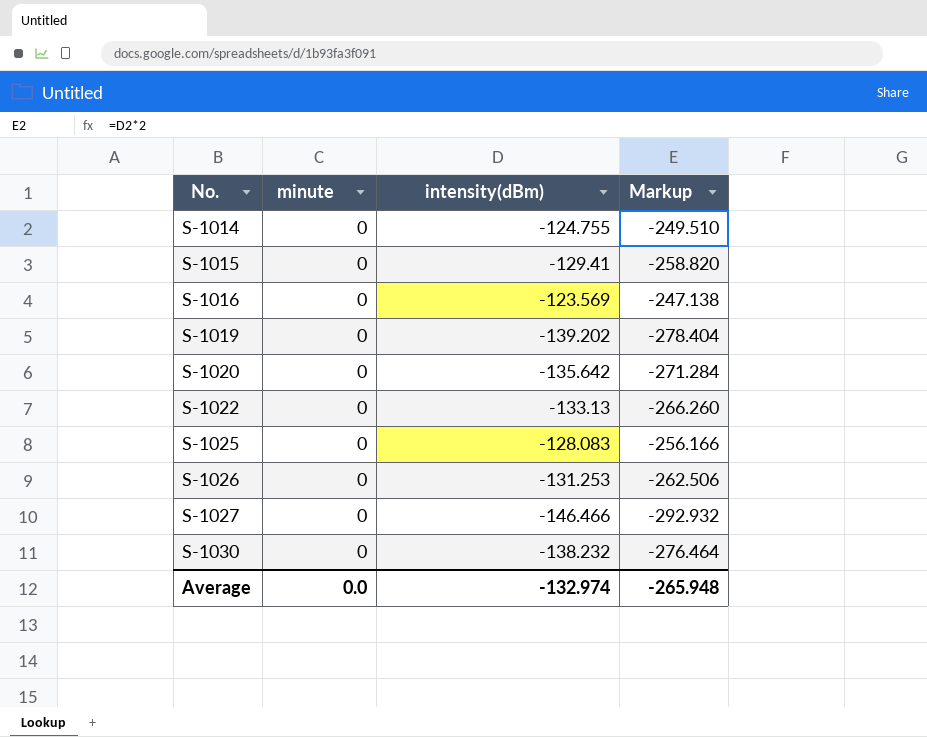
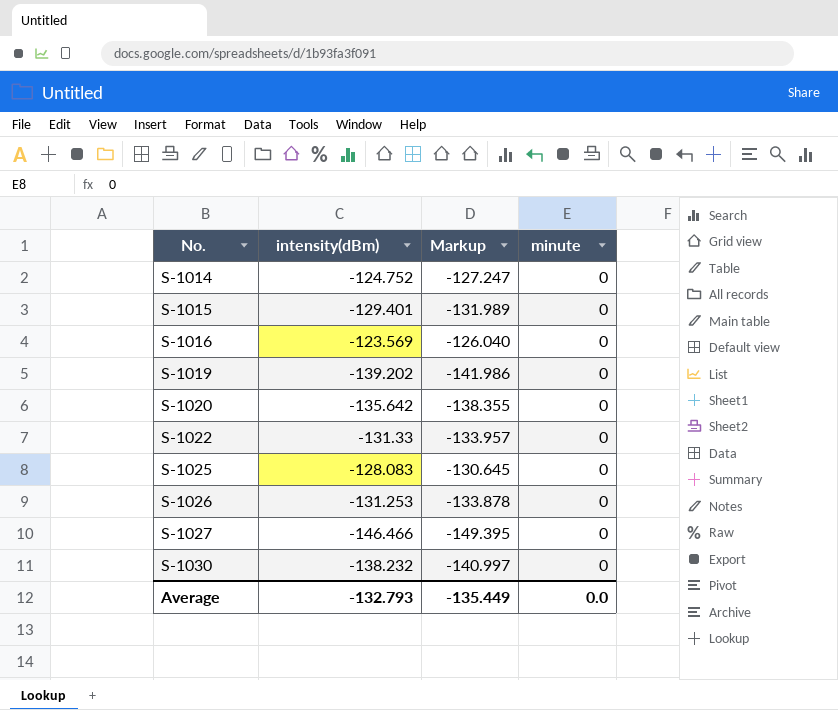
column Markup | formula: [intensity(dBm)] * 2 -> [intensity(dBm)] * 1.02
column minute | position: 2 -> 4
S-1014 | intensity(dBm): -124.755 -> -124.752
S-1015 | intensity(dBm): -129.41 -> -129.401
S-1022 | intensity(dBm): -133.13 -> -131.33
Average | intensity(dBm): -132.974 -> -132.793
Average | Markup: -265.948 -> -135.449

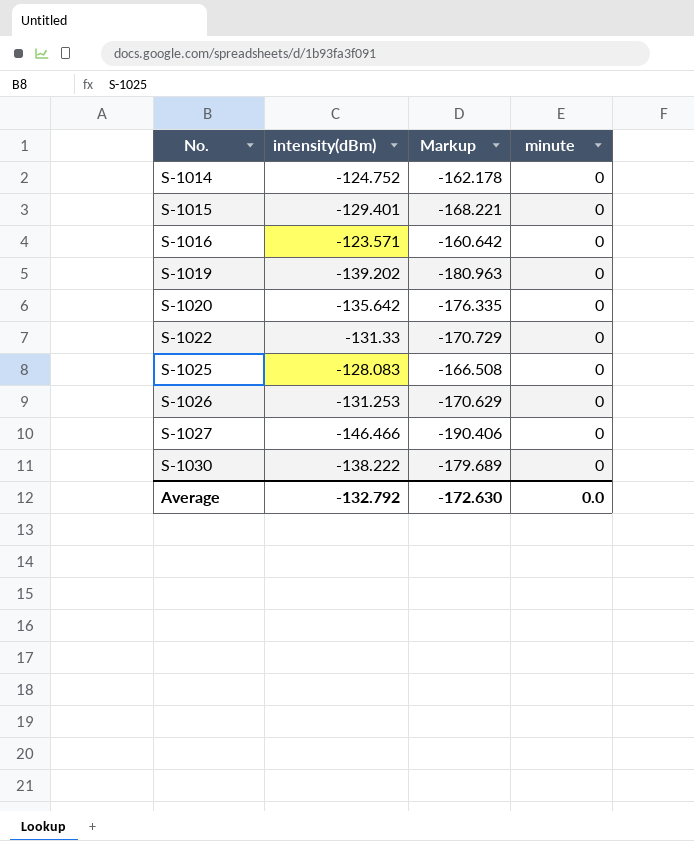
column Markup | formula: [intensity(dBm)] * 1.02 -> [intensity(dBm)] * 1.3
S-1016 | intensity(dBm): -123.569 -> -123.571
S-1030 | intensity(dBm): -138.232 -> -138.222
Average | intensity(dBm): -132.793 -> -132.792
Average | Markup: -135.449 -> -172.630

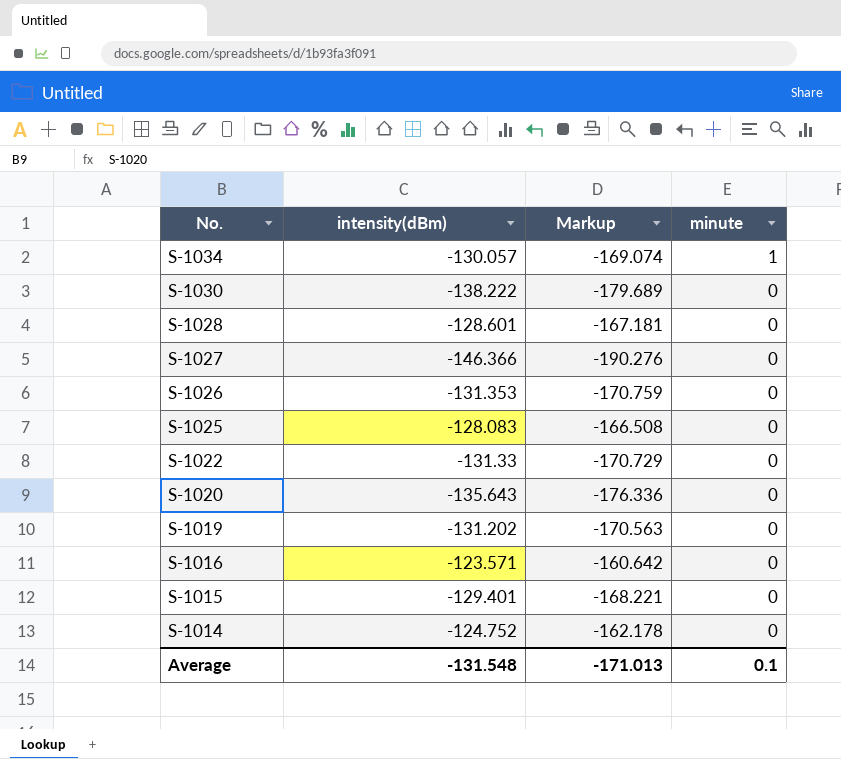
row order: No. ascending -> No. descending
row S-1034: none -> -130.057 | -169.074 | 1
row S-1028: none -> -128.601 | -167.181 | 0
S-1027 | intensity(dBm): -146.466 -> -146.366
S-1027 | Markup: -190.406 -> -190.276
S-1026 | intensity(dBm): -131.253 -> -131.353
S-1026 | Markup: -170.629 -> -170.759
S-1020 | intensity(dBm): -135.642 -> -135.643
S-1020 | Markup: -176.335 -> -176.336
S-1019 | intensity(dBm): -139.202 -> -131.202
S-1019 | Markup: -180.963 -> -170.563
Average | intensity(dBm): -132.792 -> -131.548
Average | Markup: -172.630 -> -171.013
Average | minute: 0.0 -> 0.1

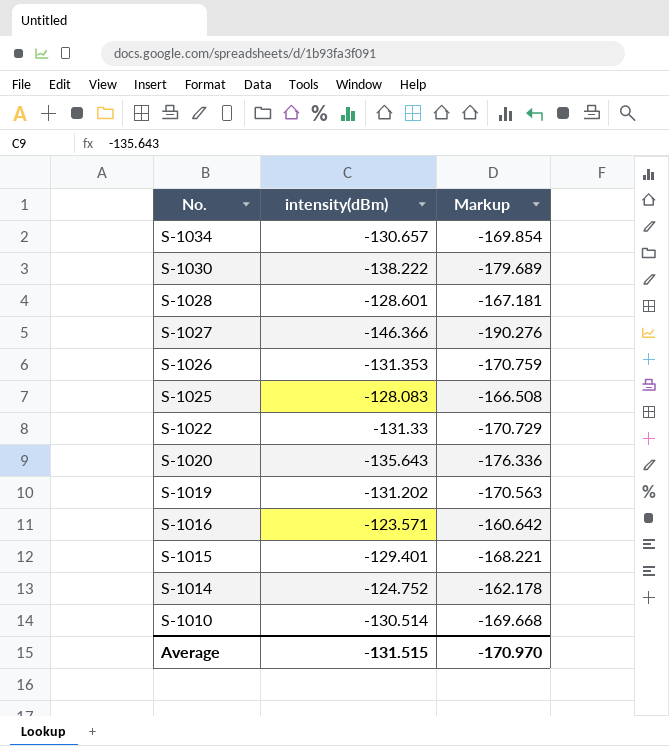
column minute | position: 4 -> none
S-1034 | intensity(dBm): -130.057 -> -130.657
S-1034 | Markup: -169.074 -> -169.854
row S-1010: none -> -130.514 | -169.668
Average | intensity(dBm): -131.548 -> -131.515
Average | Markup: -171.013 -> -170.970

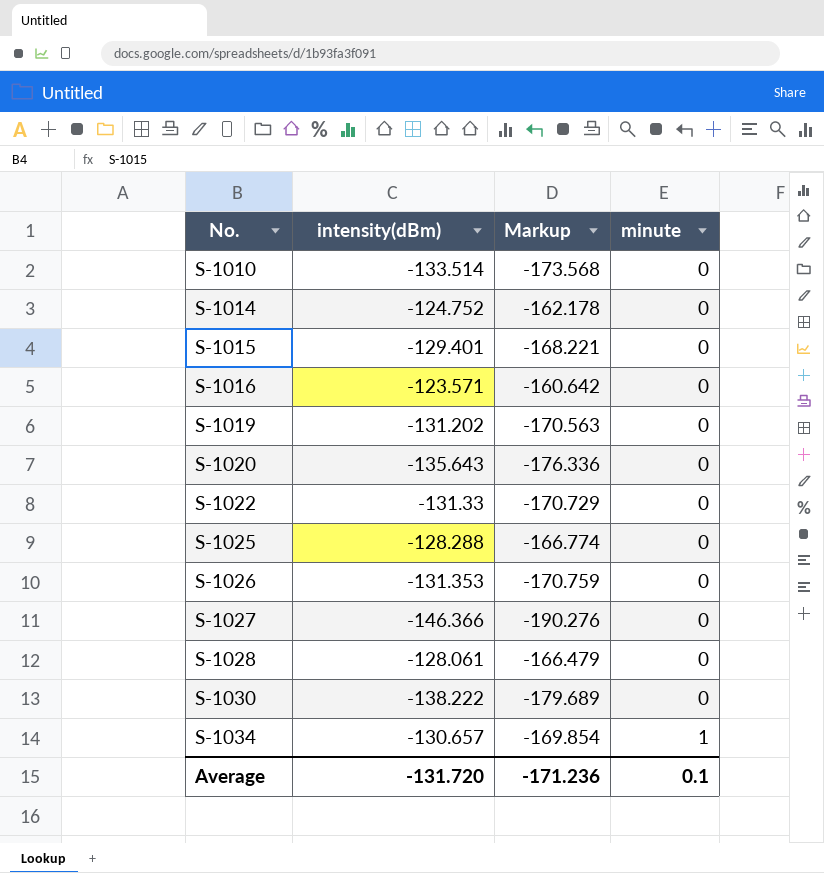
row order: No. descending -> No. ascending
column minute | position: none -> 4
S-1010 | intensity(dBm): -130.514 -> -133.514
S-1010 | Markup: -169.668 -> -173.568
S-1025 | intensity(dBm): -128.083 -> -128.288
S-1025 | Markup: -166.508 -> -166.774
S-1028 | intensity(dBm): -128.601 -> -128.061
S-1028 | Markup: -167.181 -> -166.479
Average | intensity(dBm): -131.515 -> -131.720
Average | Markup: -170.970 -> -171.236

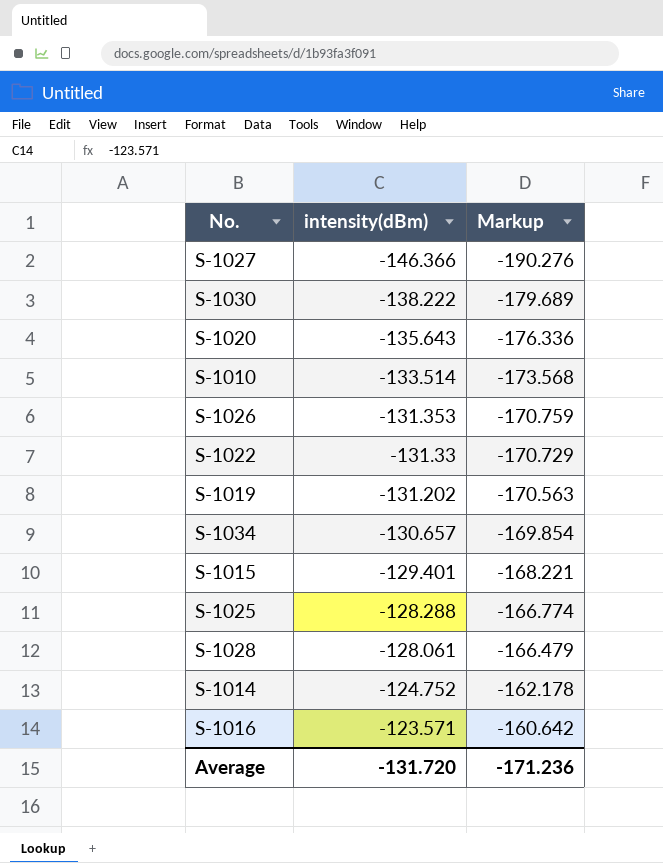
row order: No. ascending -> intensity(dBm) ascending
column minute | position: 4 -> none

